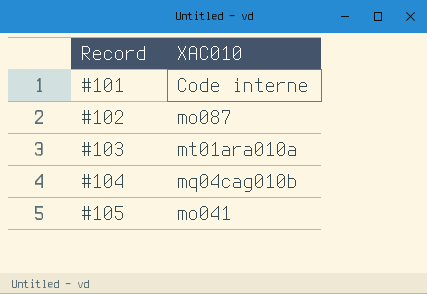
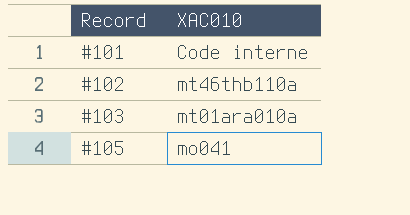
row #104: mq04cag010b -> none
#102 | XAC010: mo087 -> mt46thb110a

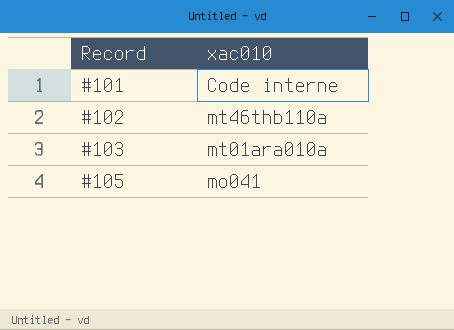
column name: XAC010 -> xac010

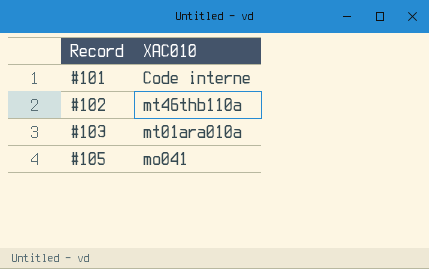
column name: xac010 -> XAC010

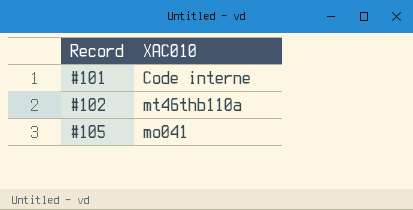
row #103: mt01ara010a -> none

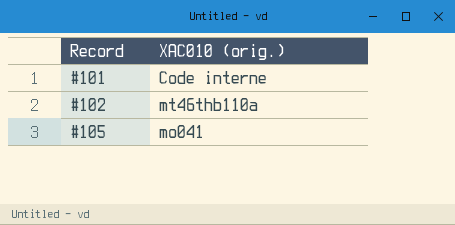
column name: XAC010 -> XAC010 (orig.)

